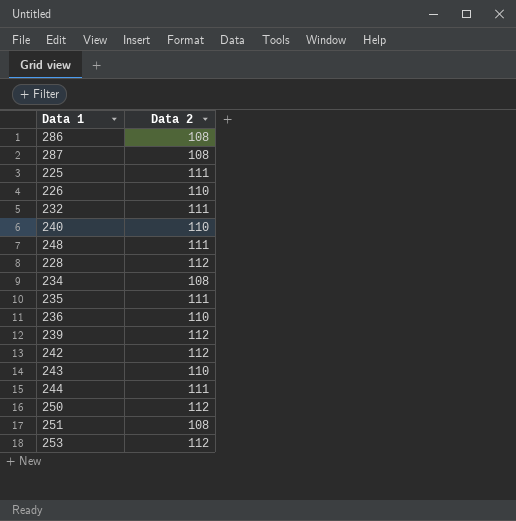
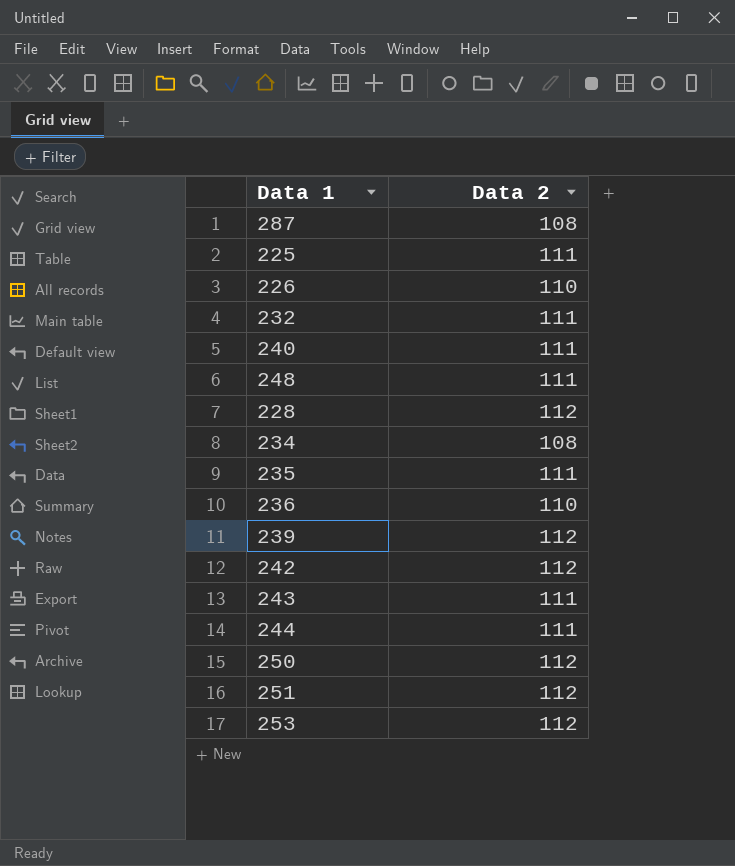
row 286: 108 -> none
240 | Data 2: 110 -> 111
243 | Data 2: 110 -> 111
251 | Data 2: 108 -> 112

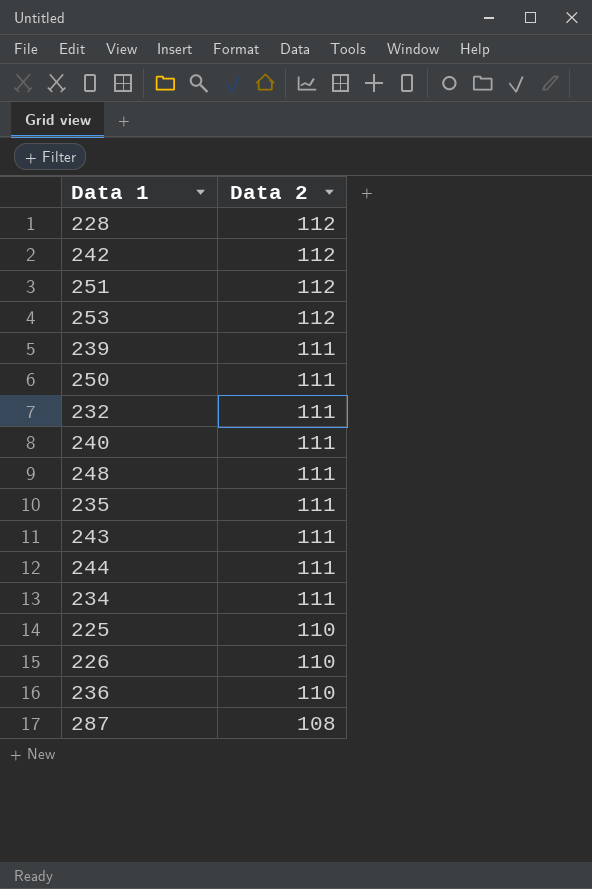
row order: none -> Data 2 descending
239 | Data 2: 112 -> 111
250 | Data 2: 112 -> 111
234 | Data 2: 108 -> 111
225 | Data 2: 111 -> 110

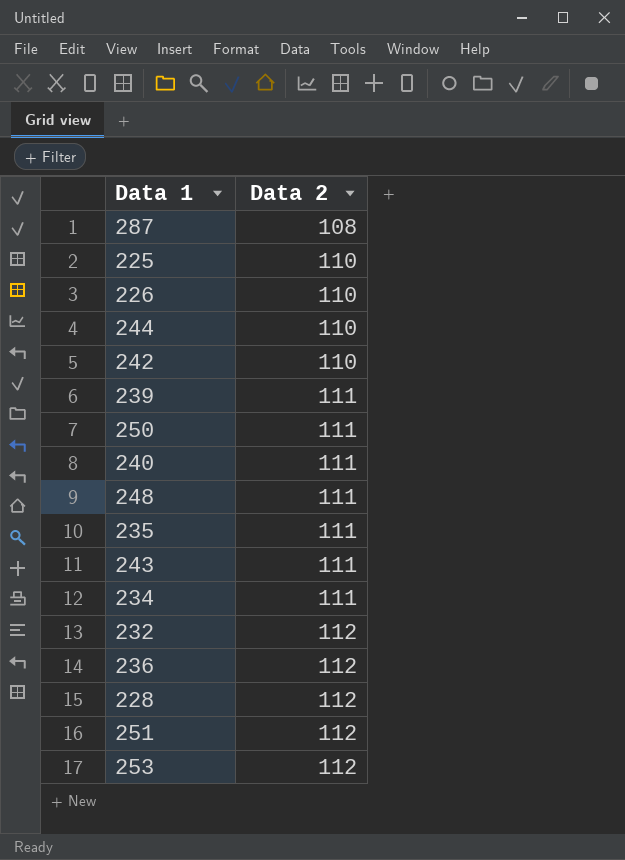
row order: Data 2 descending -> Data 2 ascending
244 | Data 2: 111 -> 110
242 | Data 2: 112 -> 110
232 | Data 2: 111 -> 112
236 | Data 2: 110 -> 112

